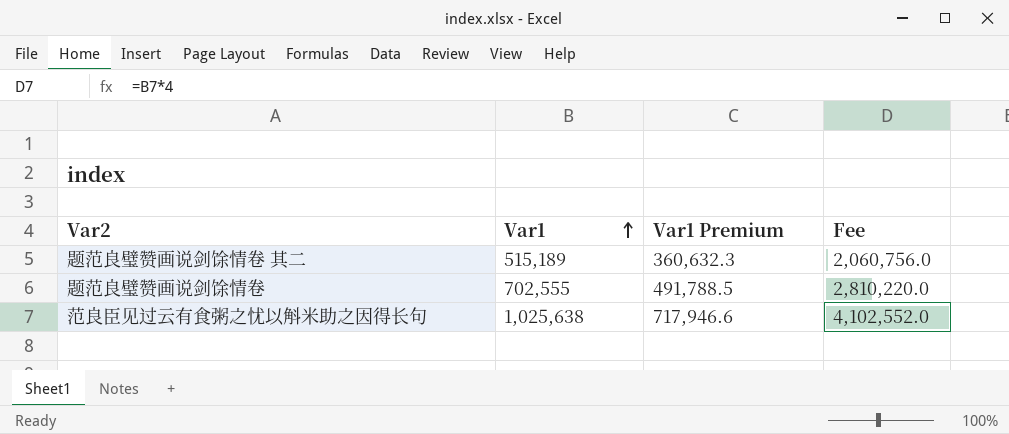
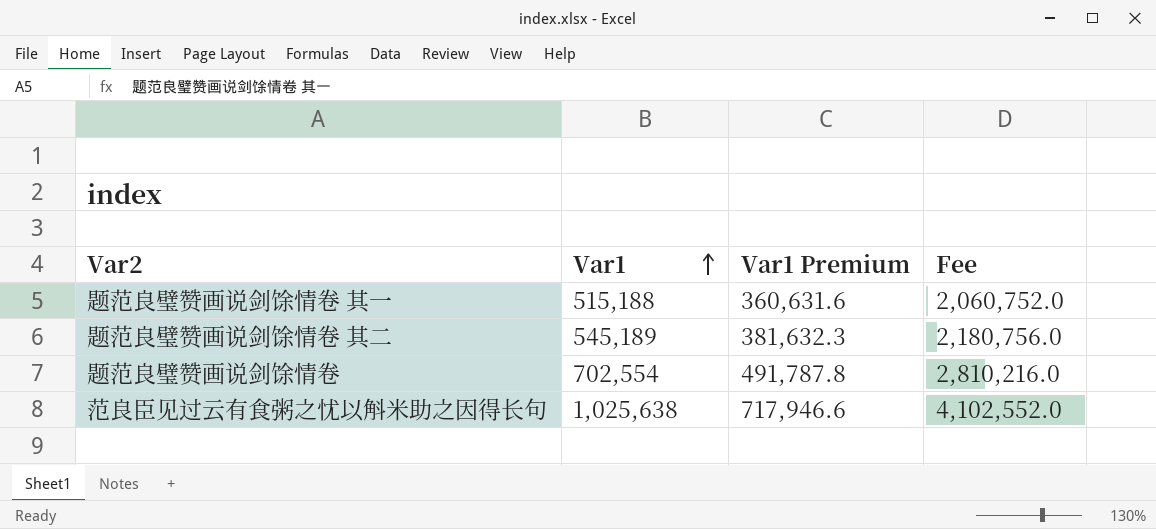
row 题范良璧赞画说剑馀情卷 其一: none -> 515,188 | 360,631.6 | 2,060,752.0
题范良璧赞画说剑馀情卷 其二 | Var1: 515,189 -> 545,189
题范良璧赞画说剑馀情卷 其二 | Var1 Premium: 360,632.3 -> 381,632.3
题范良璧赞画说剑馀情卷 其二 | Fee: 2,060,756.0 -> 2,180,756.0
题范良璧赞画说剑馀情卷 | Var1: 702,555 -> 702,554
题范良璧赞画说剑馀情卷 | Var1 Premium: 491,788.5 -> 491,787.8
题范良璧赞画说剑馀情卷 | Fee: 2,810,220.0 -> 2,810,216.0

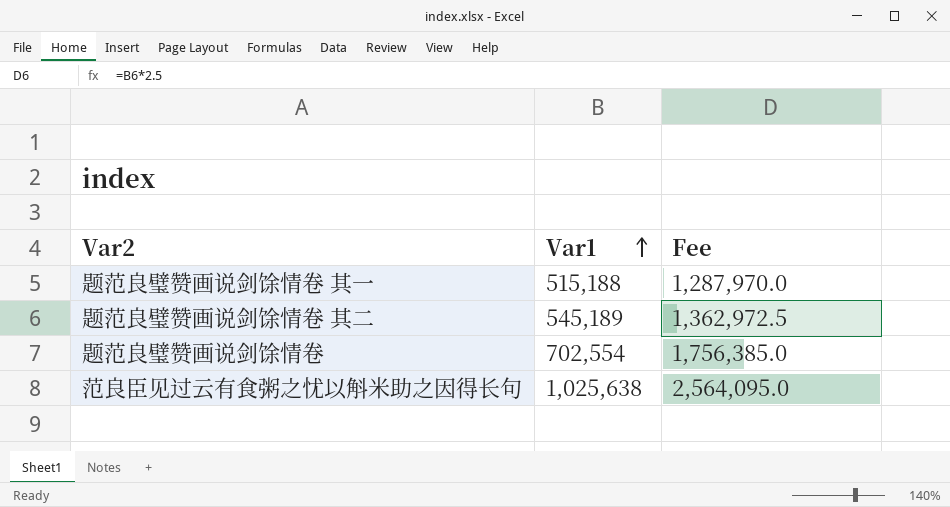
column Var1 Premium | formula: [Var1] * 0.7 -> none
column Fee | formula: [Var1] * 4 -> [Var1] * 2.5

